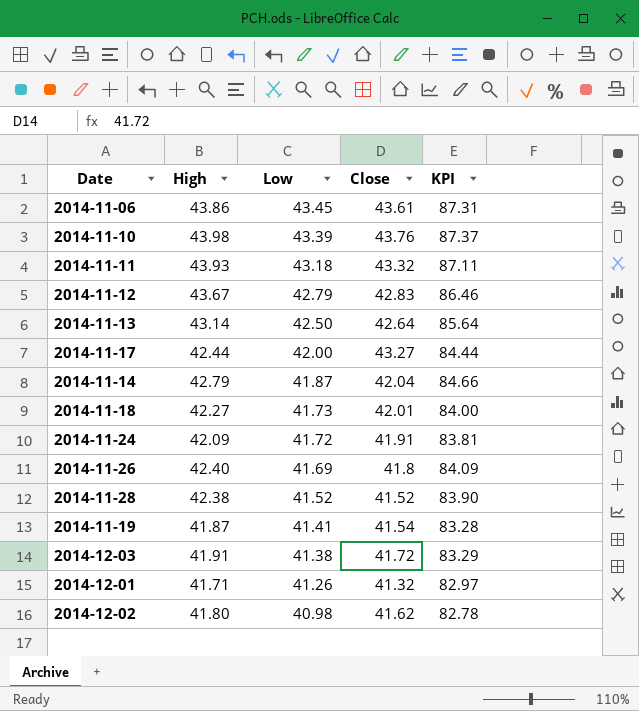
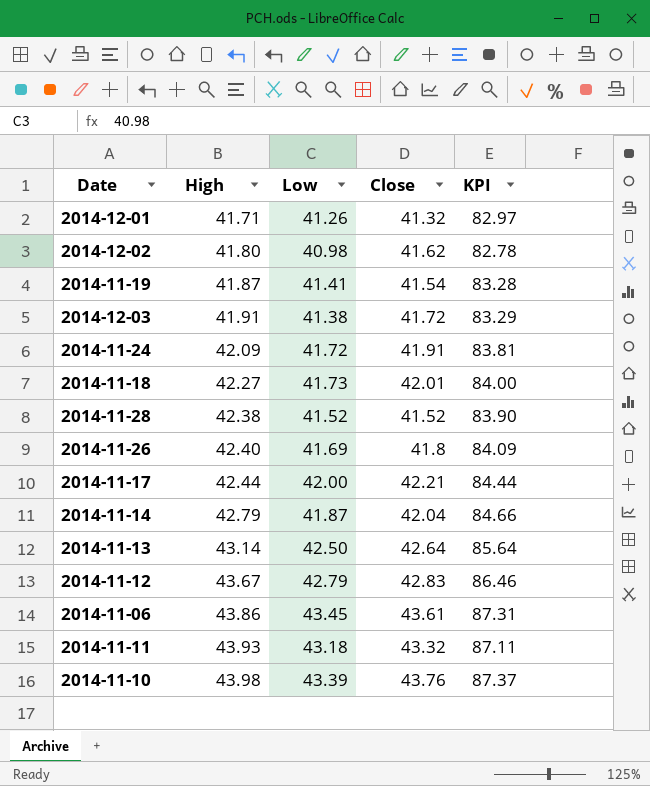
row order: Low descending -> High ascending
2014-11-17 | Close: 43.27 -> 42.21

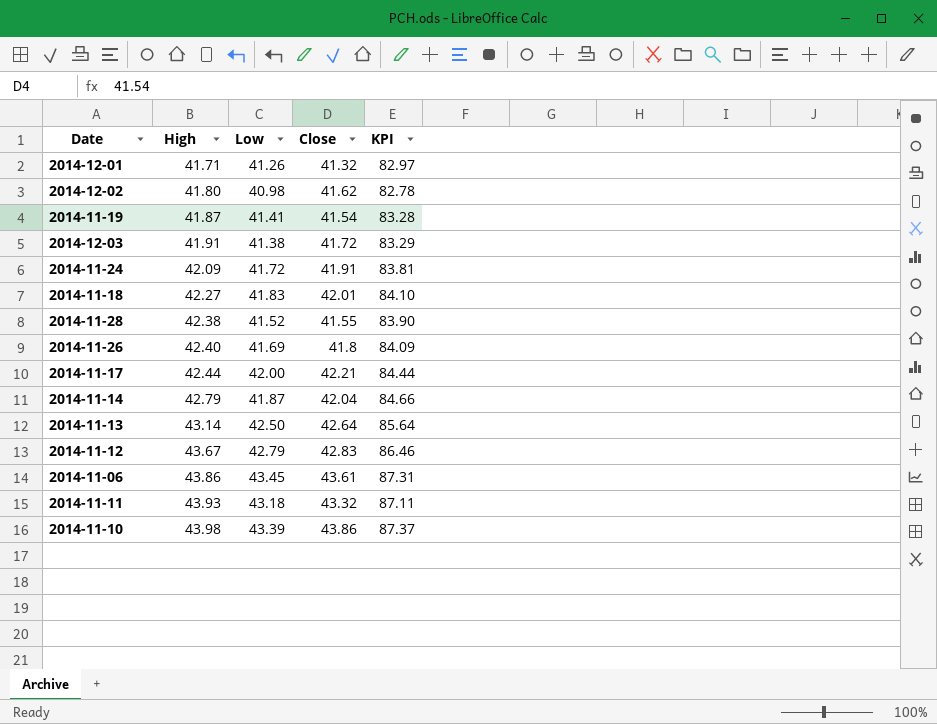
2014-11-18 | Low: 41.73 -> 41.83
2014-11-18 | KPI: 84.00 -> 84.10
2014-11-28 | Close: 41.52 -> 41.55
2014-11-10 | Close: 43.76 -> 43.86

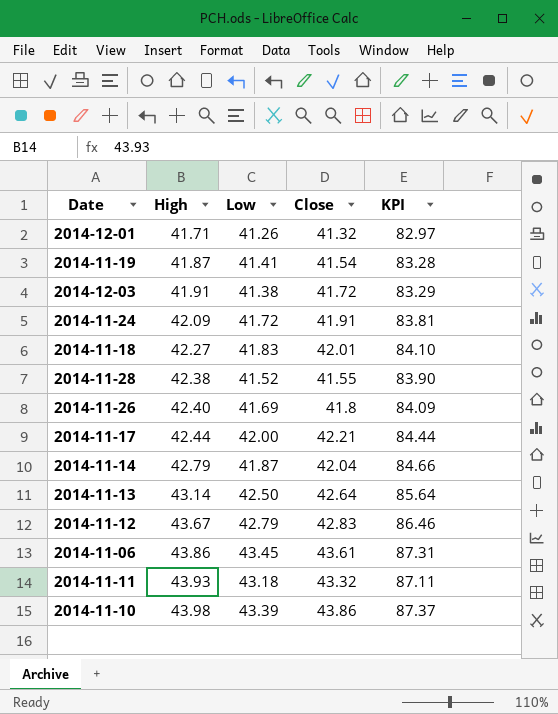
row 2014-12-02: 41.80 | 40.98 | 41.62 | 82.78 -> none

